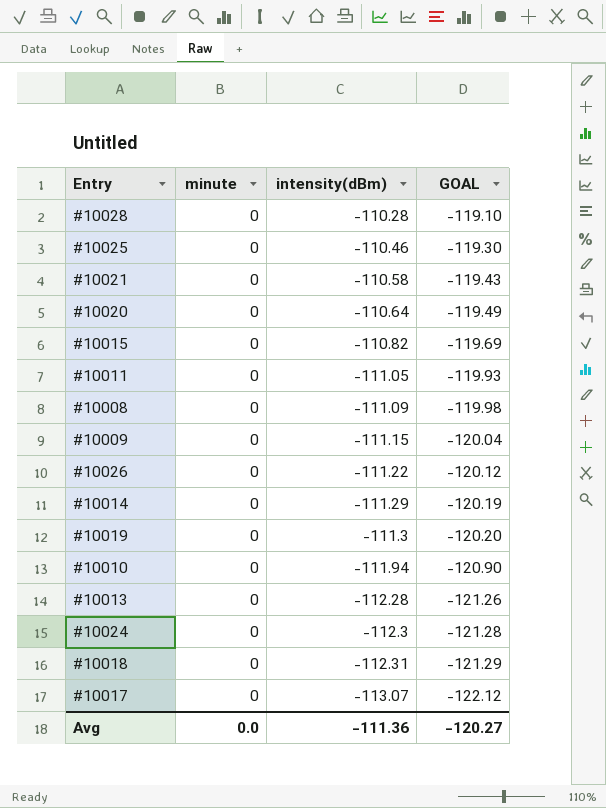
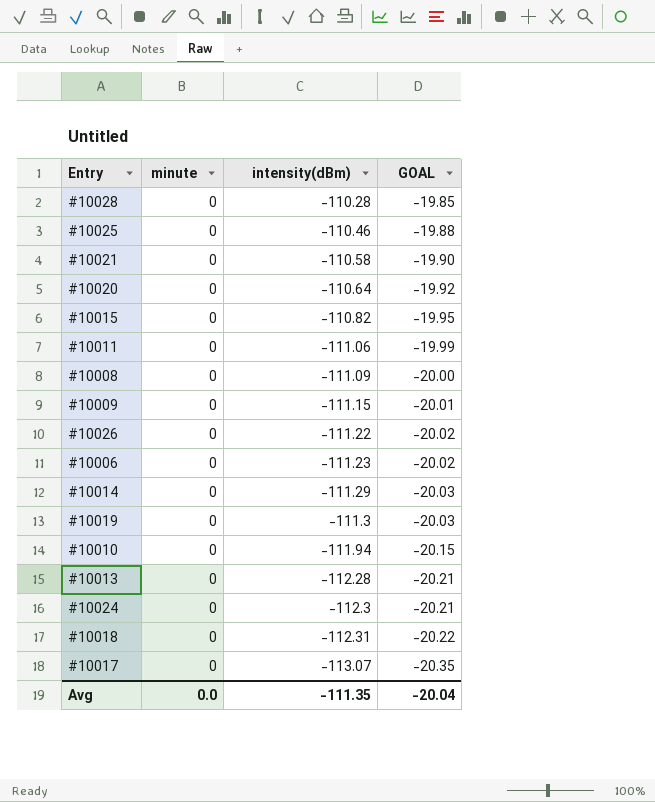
column GOAL | formula: [intensity(dBm)] * 1.08 -> [intensity(dBm)] * 0.18
#10011 | intensity(dBm): -111.05 -> -111.06
row #10006: none -> 0 | -111.23 | -20.02
Avg | intensity(dBm): -111.36 -> -111.35
Avg | GOAL: -120.27 -> -20.04

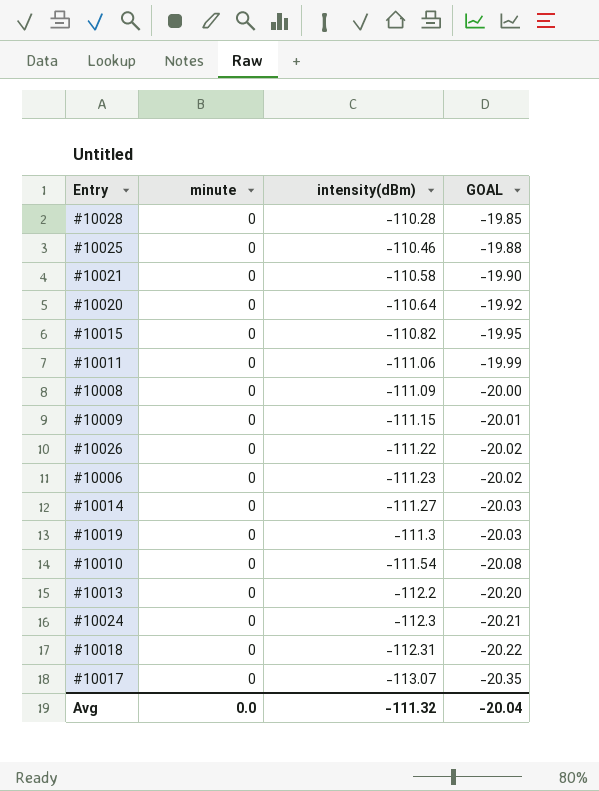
#10014 | intensity(dBm): -111.29 -> -111.27
#10010 | intensity(dBm): -111.94 -> -111.54
#10010 | GOAL: -20.15 -> -20.08
#10013 | intensity(dBm): -112.28 -> -112.2
#10013 | GOAL: -20.21 -> -20.20
Avg | intensity(dBm): -111.35 -> -111.32

